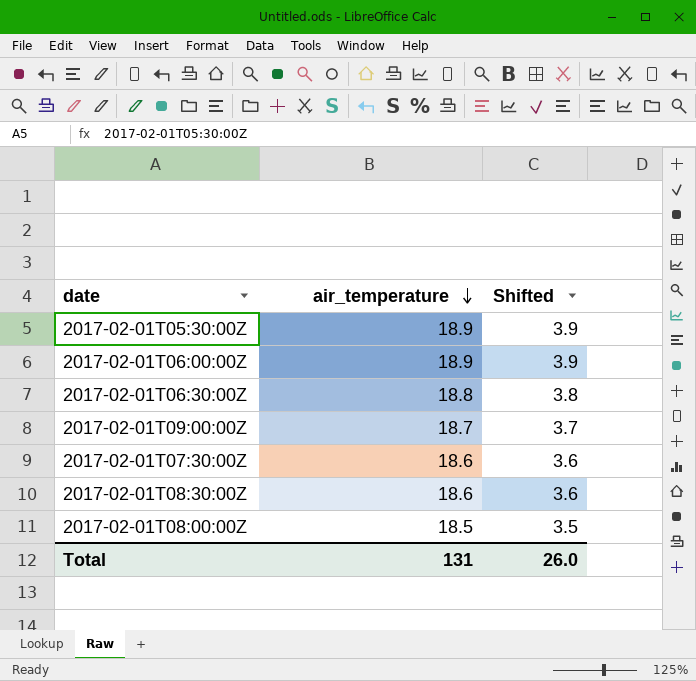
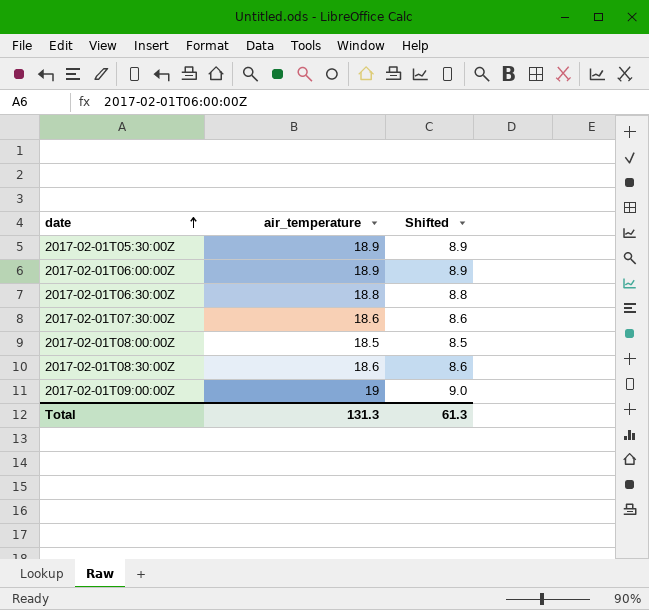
row order: air_temperature descending -> date ascending
column Shifted | formula: [air_temperature] - 15 -> [air_temperature] - 10
2017-02-01T09:00:00Z | air_temperature: 18.7 -> 19
Total | air_temperature: 131 -> 131.3
Total | Shifted: 26.0 -> 61.3

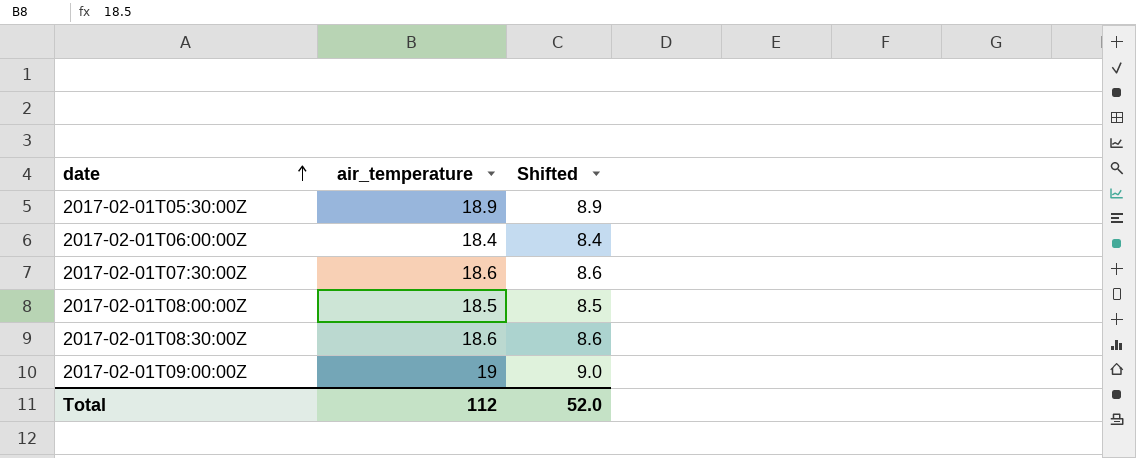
row 2017-02-01T06:30:00Z: 18.8 | 8.8 -> none
2017-02-01T06:00:00Z | air_temperature: 18.9 -> 18.4
2017-02-01T06:00:00Z | Shifted: 8.9 -> 8.4
Total | air_temperature: 131.3 -> 112
Total | Shifted: 61.3 -> 52.0

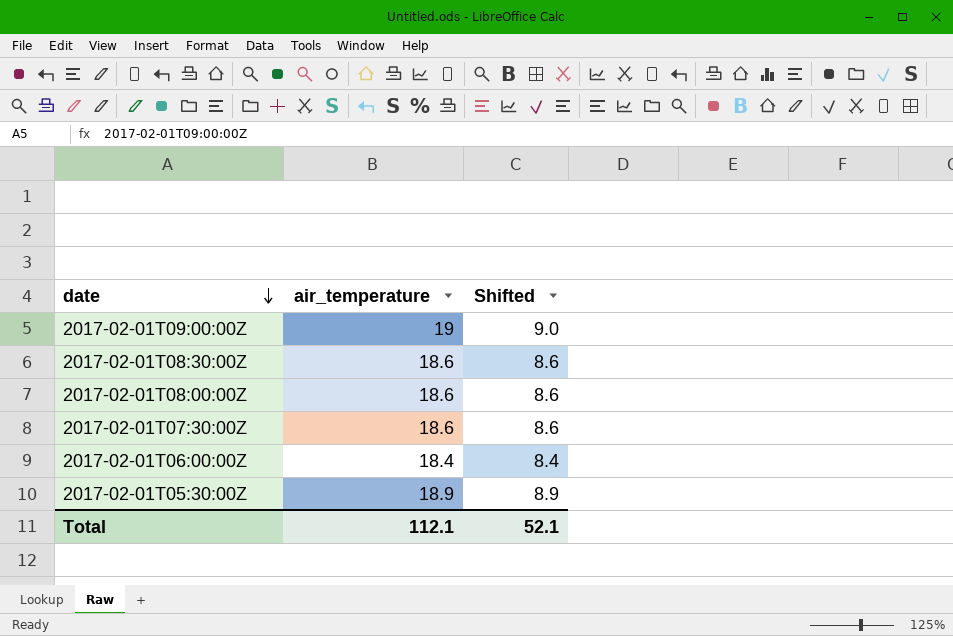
row order: date ascending -> date descending
2017-02-01T08:00:00Z | air_temperature: 18.5 -> 18.6
2017-02-01T08:00:00Z | Shifted: 8.5 -> 8.6
Total | air_temperature: 112 -> 112.1
Total | Shifted: 52.0 -> 52.1

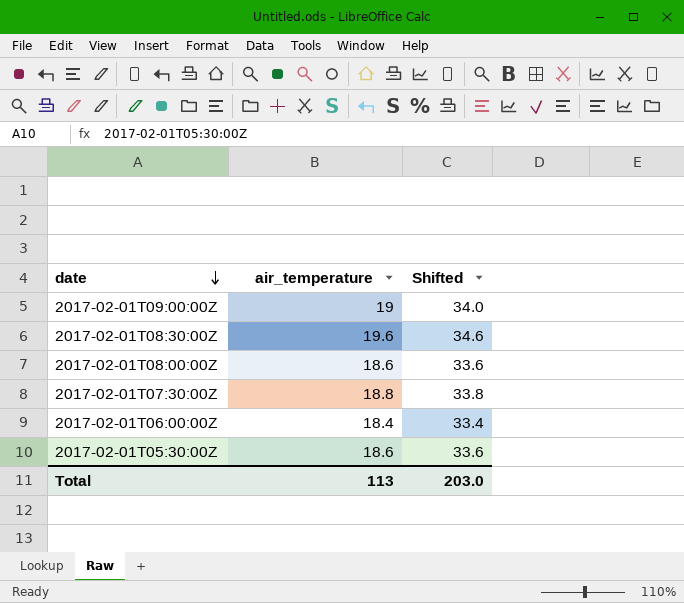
column Shifted | formula: [air_temperature] - 10 -> [air_temperature] + 15
2017-02-01T08:30:00Z | air_temperature: 18.6 -> 19.6
2017-02-01T07:30:00Z | air_temperature: 18.6 -> 18.8
2017-02-01T05:30:00Z | air_temperature: 18.9 -> 18.6
Total | air_temperature: 112.1 -> 113
Total | Shifted: 52.1 -> 203.0

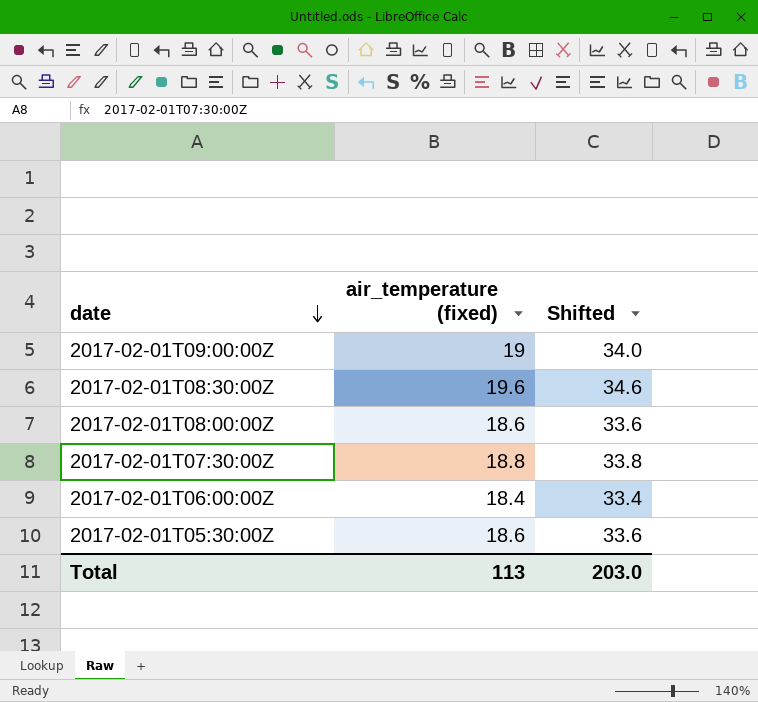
column name: air_temperature -> air_temperature (fixed)

